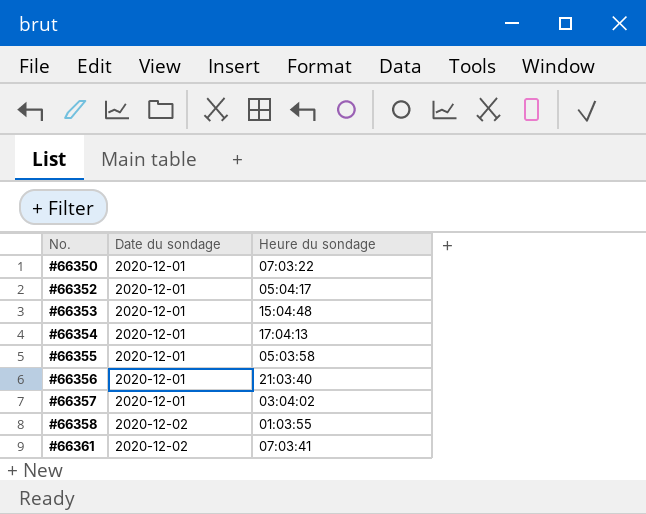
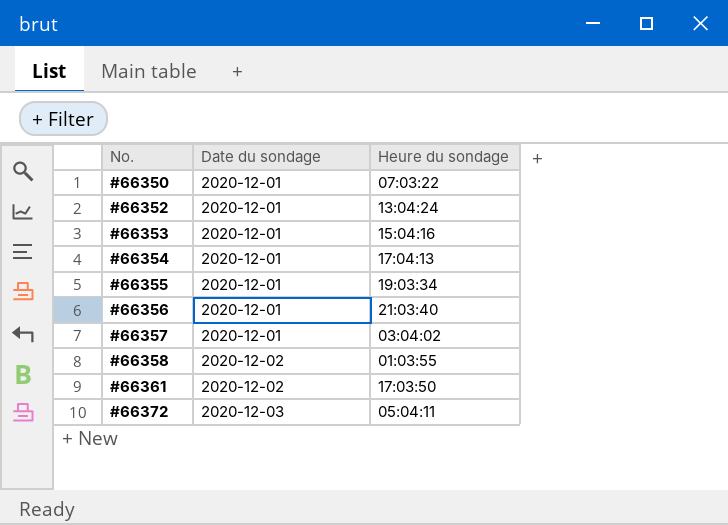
#66352 | Heure du sondage: 05:04:17 -> 13:04:24
#66353 | Heure du sondage: 15:04:48 -> 15:04:16
#66355 | Heure du sondage: 05:03:58 -> 19:03:34
#66361 | Heure du sondage: 07:03:41 -> 17:03:50
row #66372: none -> 2020-12-03 | 05:04:11

